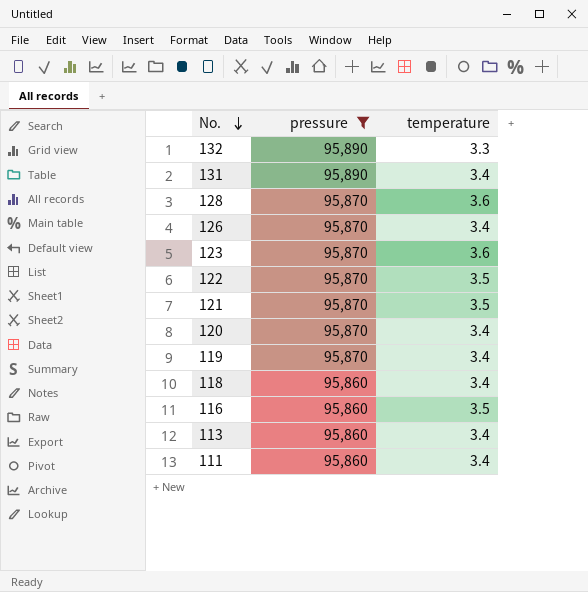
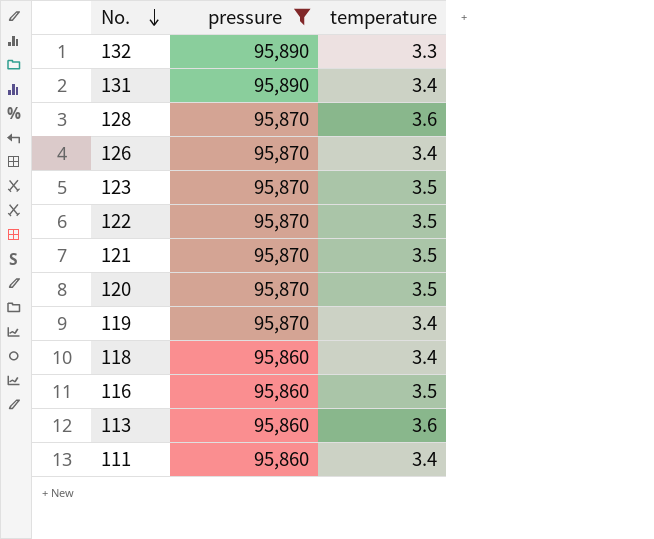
123 | temperature: 3.6 -> 3.5
120 | temperature: 3.4 -> 3.5
113 | temperature: 3.4 -> 3.6

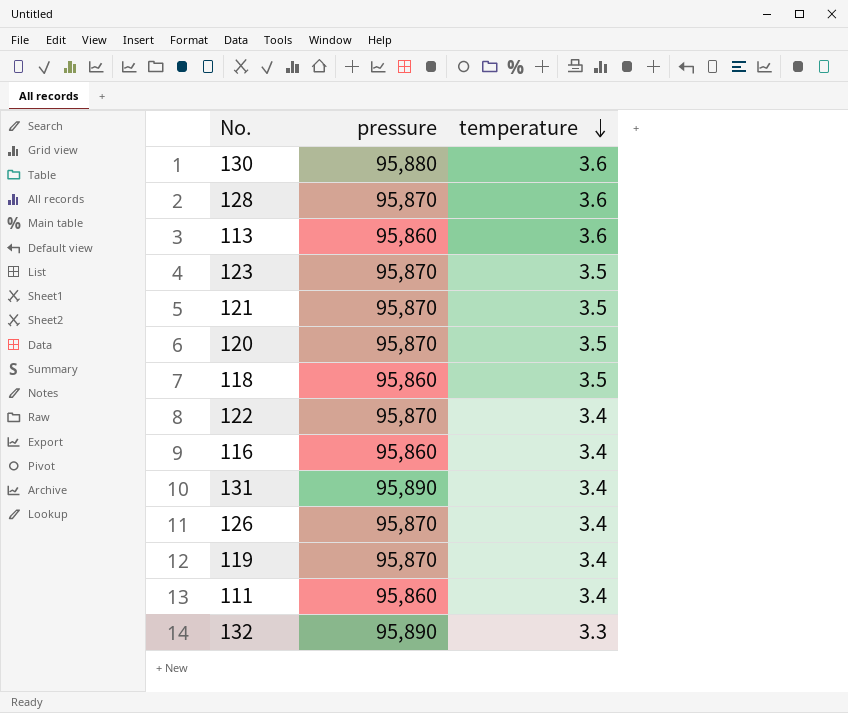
filter: pressure != 95,880 -> none
row order: No. descending -> temperature descending
118 | temperature: 3.4 -> 3.5
122 | temperature: 3.5 -> 3.4
116 | temperature: 3.5 -> 3.4

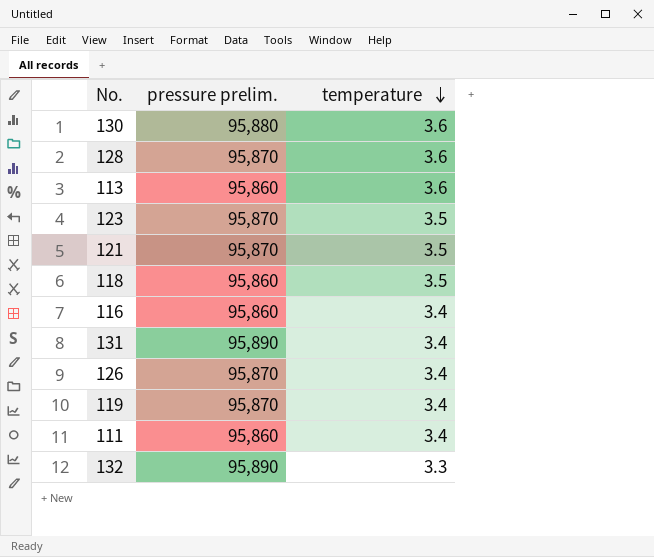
column name: pressure -> pressure prelim.
row 120: 95,870 | 3.5 -> none
row 122: 95,870 | 3.4 -> none

